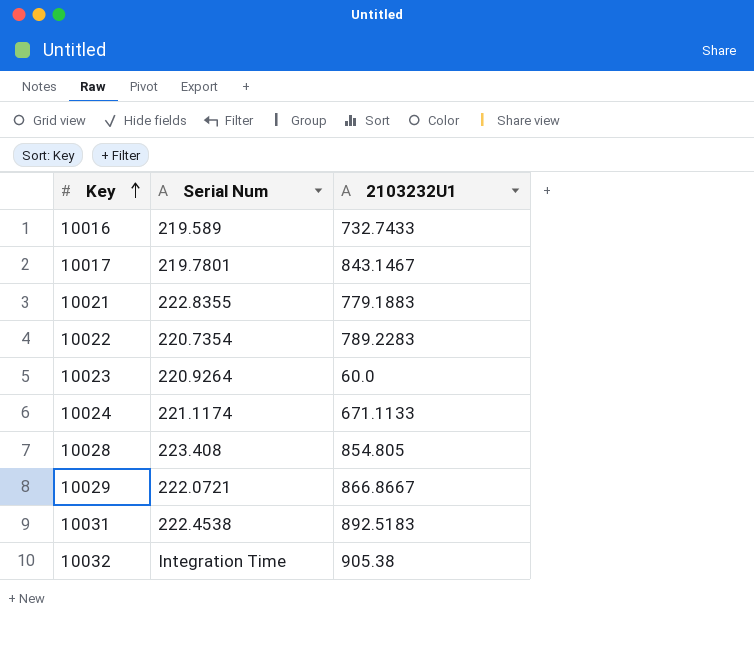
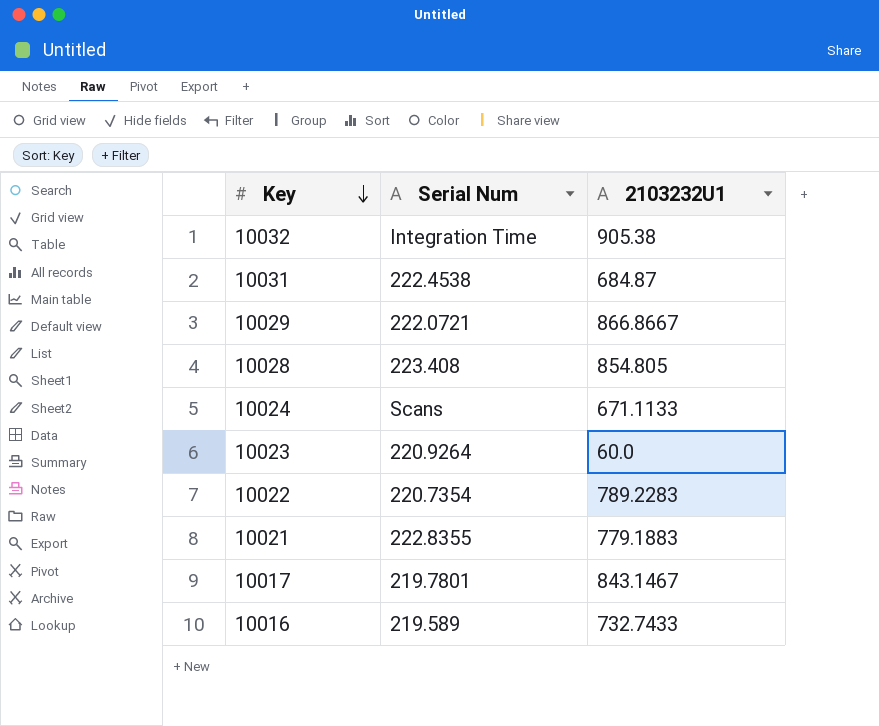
row order: Key ascending -> Key descending
10031 | 2103232U1: 892.5183 -> 684.87
10024 | Serial Num: 221.1174 -> Scans

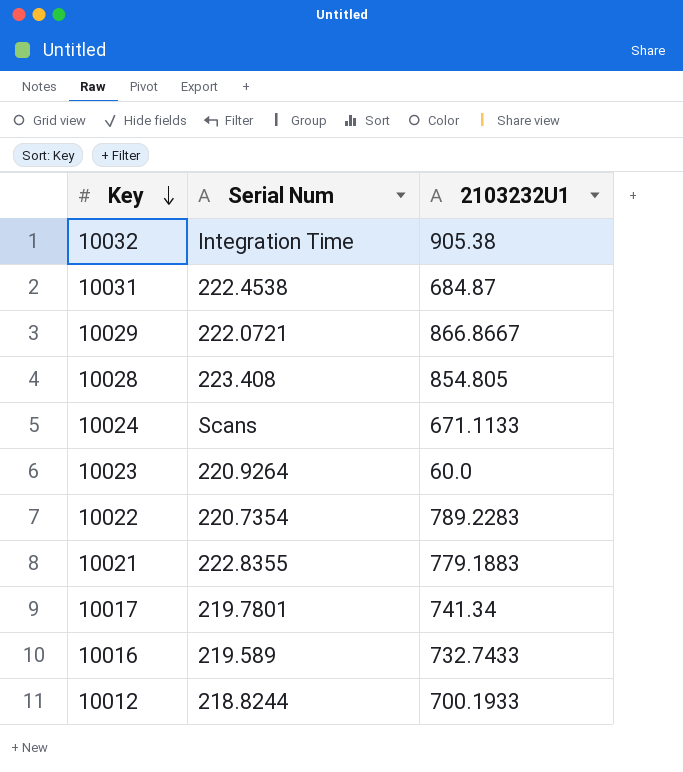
10017 | 2103232U1: 843.1467 -> 741.34
row 10012: none -> 218.8244 | 700.1933

